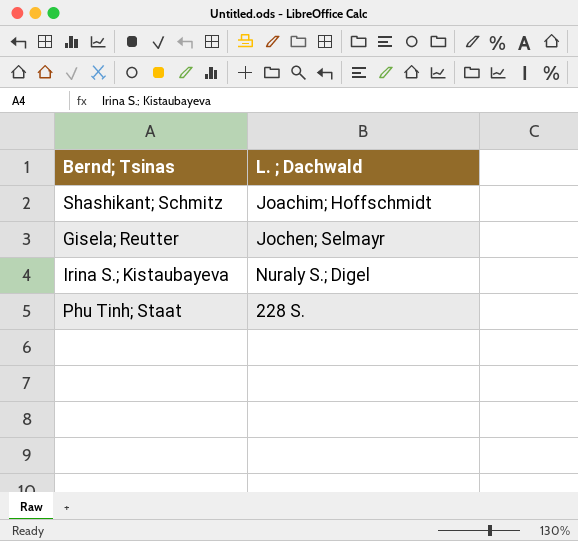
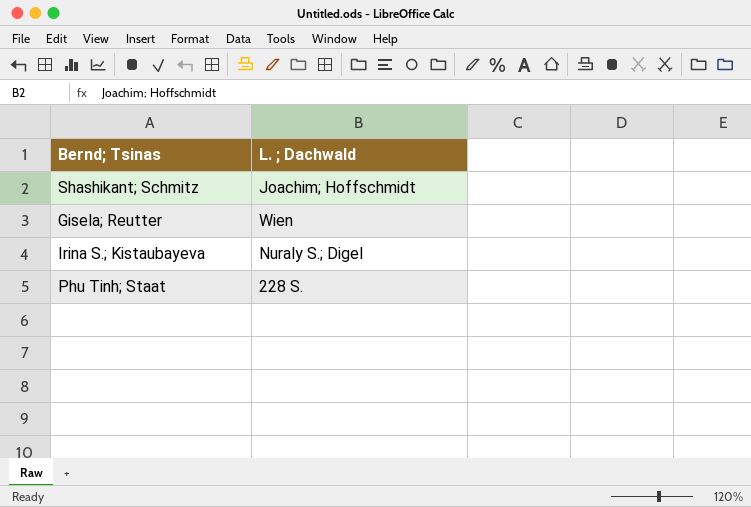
Gisela; Reutter | L. ; Dachwald: Jochen; Selmayr -> Wien

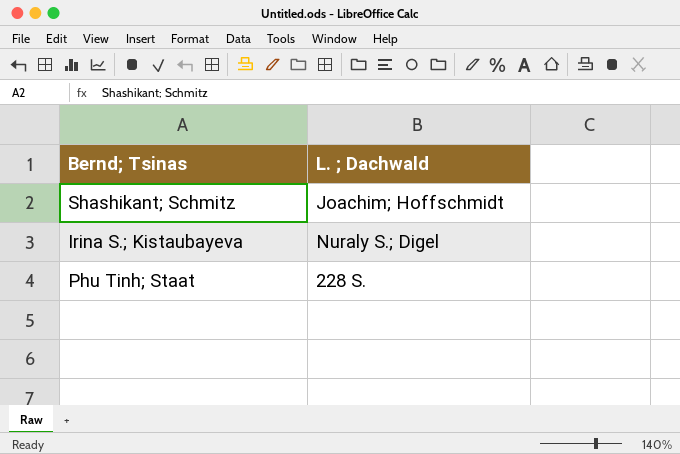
row Gisela; Reutter: Wien -> none

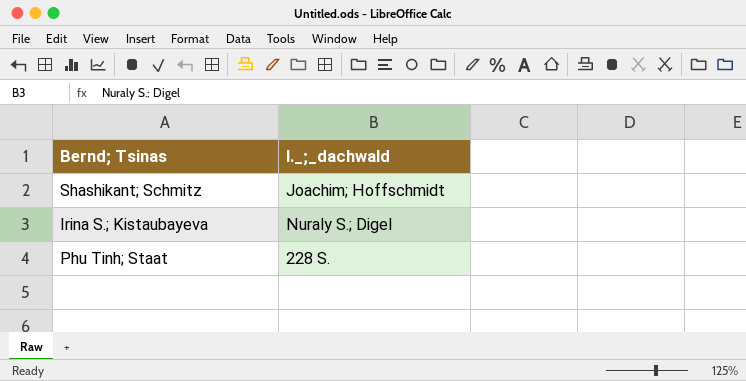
column name: L. ; Dachwald -> l._;_dachwald

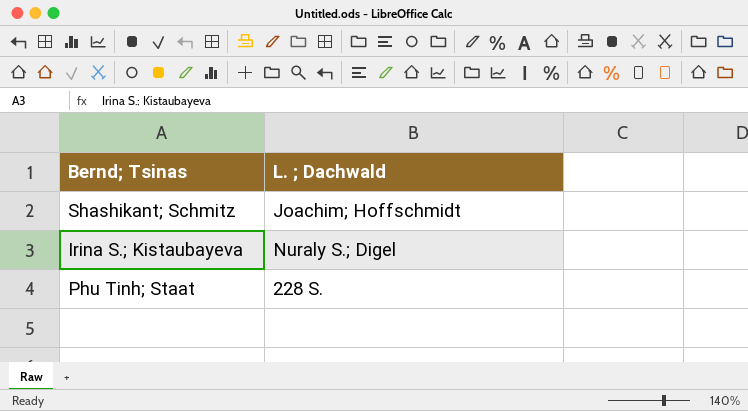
column name: l._;_dachwald -> L. ; Dachwald

